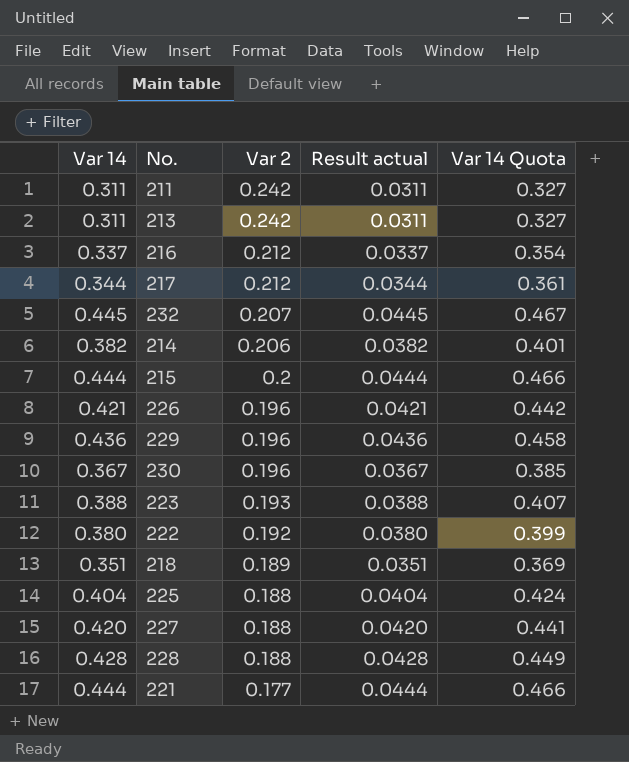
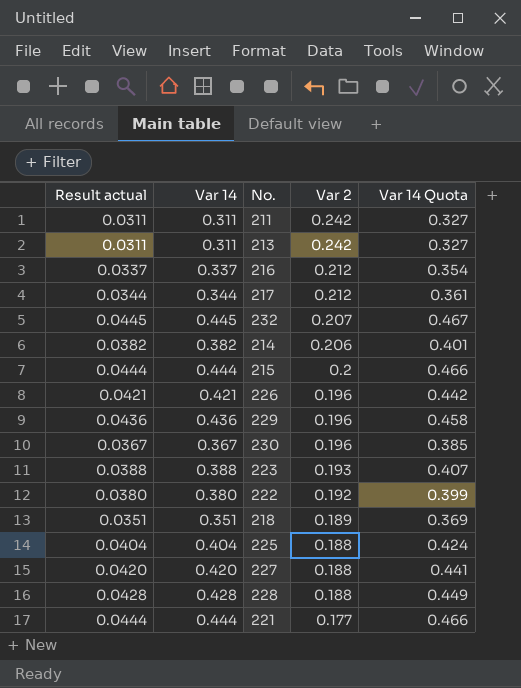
column Result actual | position: 4 -> 1

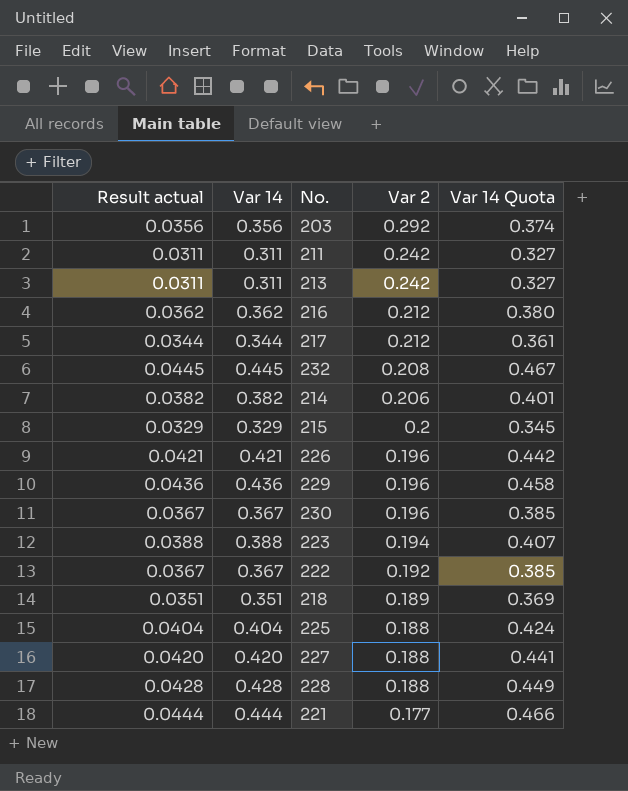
row 203: none -> 0.0356 | 0.356 | 0.292 | 0.374
216 | Result actual: 0.0337 -> 0.0362
216 | Var 14: 0.337 -> 0.362
216 | Var 14 Quota: 0.354 -> 0.380
232 | Var 2: 0.207 -> 0.208
215 | Result actual: 0.0444 -> 0.0329
215 | Var 14: 0.444 -> 0.329
215 | Var 14 Quota: 0.466 -> 0.345
223 | Var 2: 0.193 -> 0.194
222 | Result actual: 0.0380 -> 0.0367
222 | Var 14: 0.380 -> 0.367
222 | Var 14 Quota: 0.399 -> 0.385

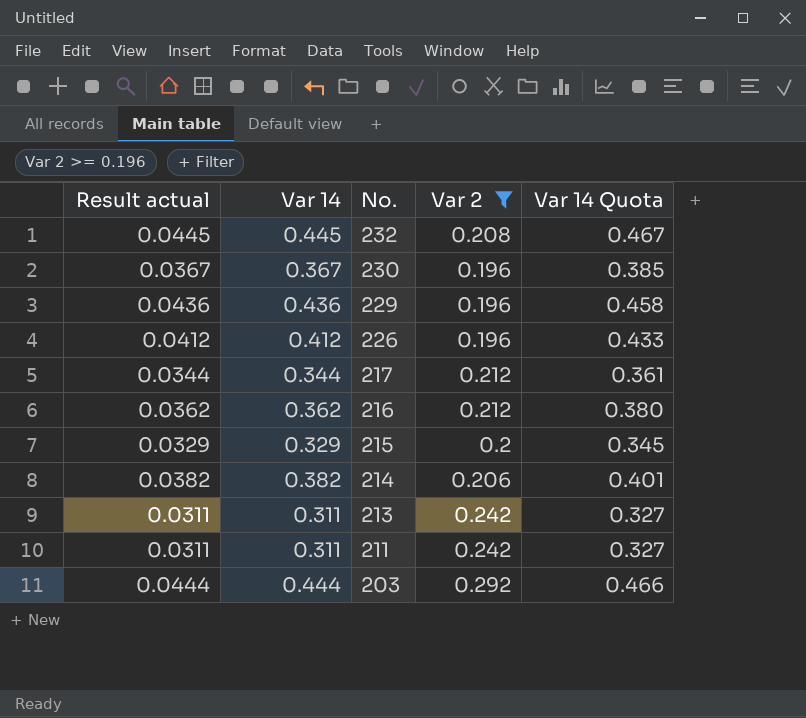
filter: none -> Var 2 >= 0.196
row order: Var 2 descending -> No. descending
226 | Result actual: 0.0421 -> 0.0412
226 | Var 14: 0.421 -> 0.412
226 | Var 14 Quota: 0.442 -> 0.433
203 | Result actual: 0.0356 -> 0.0444
203 | Var 14: 0.356 -> 0.444
203 | Var 14 Quota: 0.374 -> 0.466

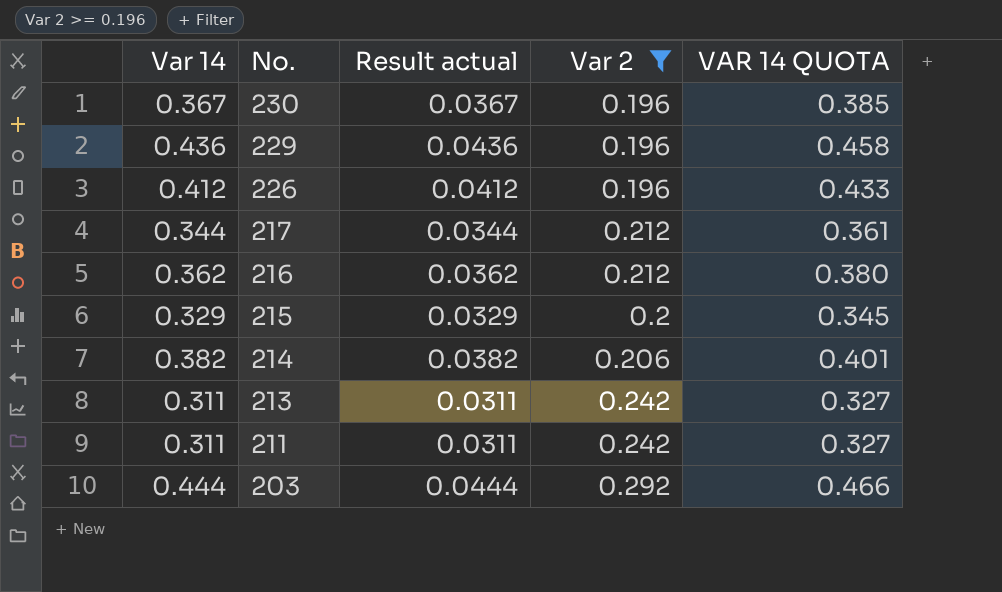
column Result actual | position: 1 -> 3
column name: Var 14 Quota -> VAR 14 QUOTA
row 232: 0.0445 | 0.445 | 0.208 | 0.467 -> none

